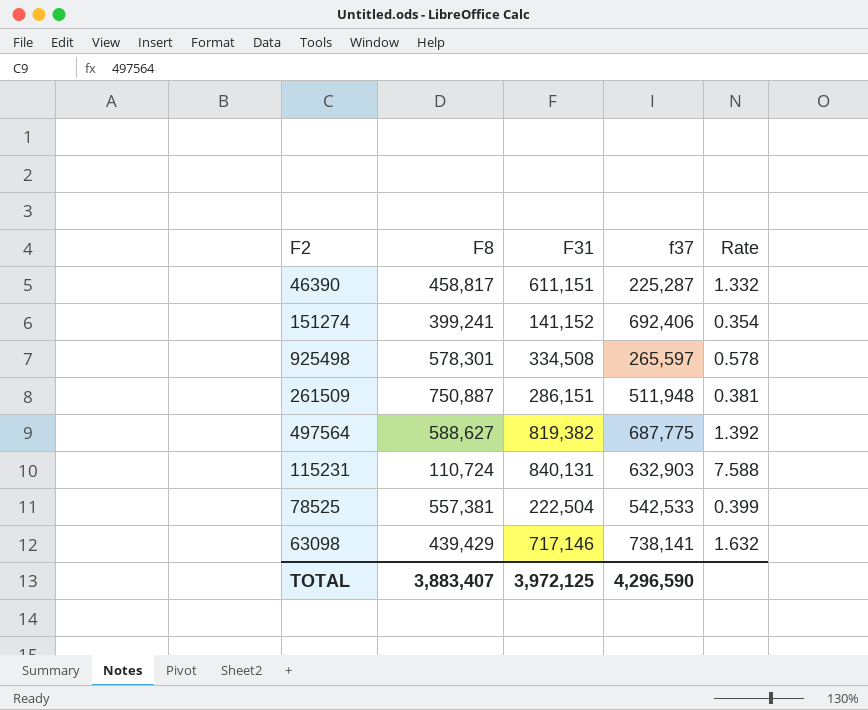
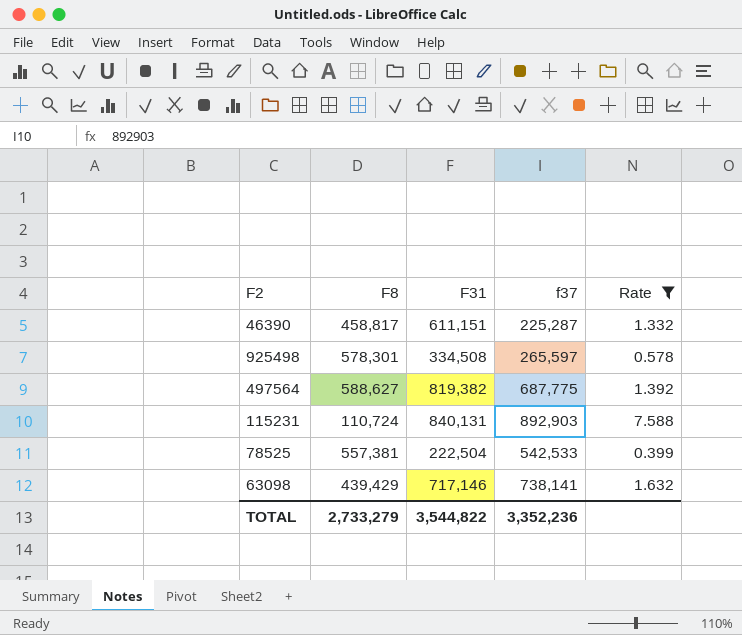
filter: none -> Rate >= 0.399
115231 | f37: 632,903 -> 892,903
TOTAL | F8: 3,883,407 -> 2,733,279
TOTAL | F31: 3,972,125 -> 3,544,822
TOTAL | f37: 4,296,590 -> 3,352,236

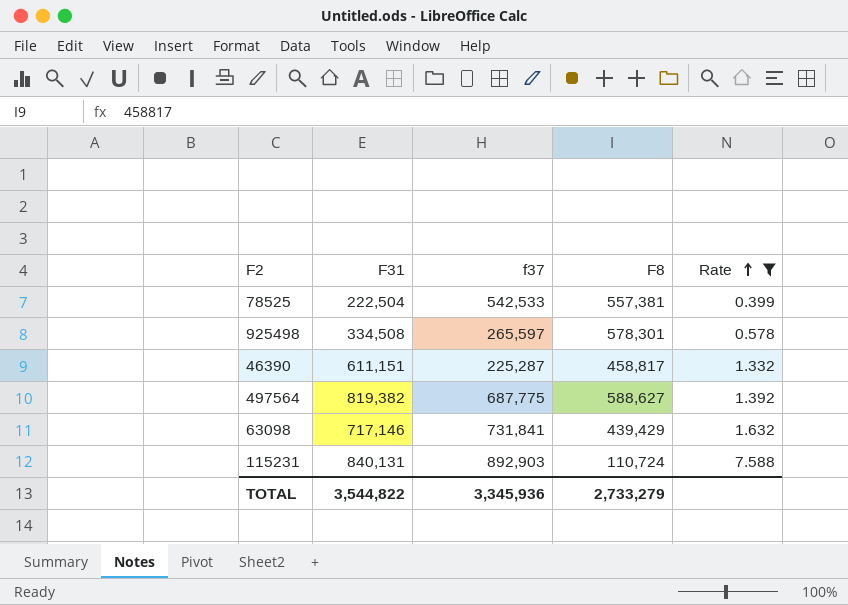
row order: none -> Rate ascending
column F8 | position: 2 -> 4
63098 | f37: 738,141 -> 731,841
TOTAL | f37: 3,352,236 -> 3,345,936

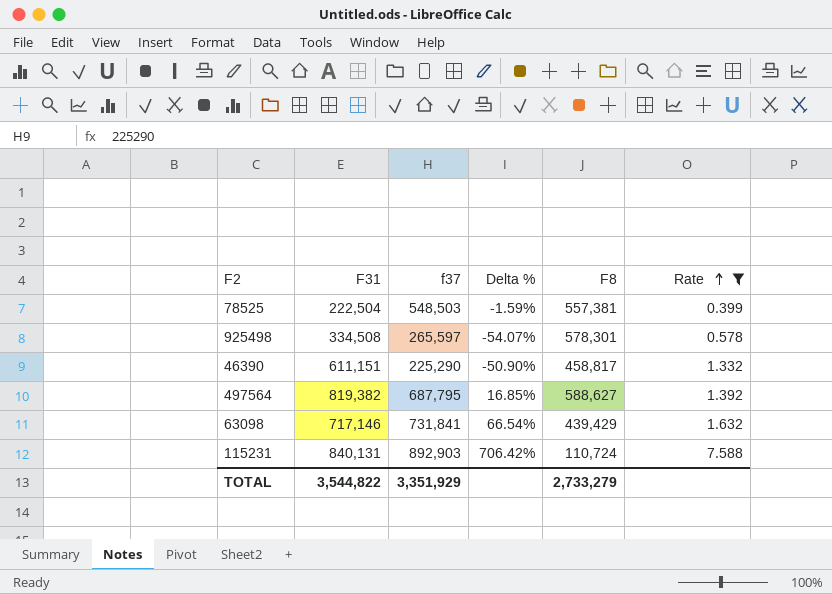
column Delta % | formula: none -> ([f37] - [F8]) / [F8]
78525 | f37: 542,533 -> 548,503
46390 | f37: 225,287 -> 225,290
497564 | f37: 687,775 -> 687,795
TOTAL | f37: 3,345,936 -> 3,351,929

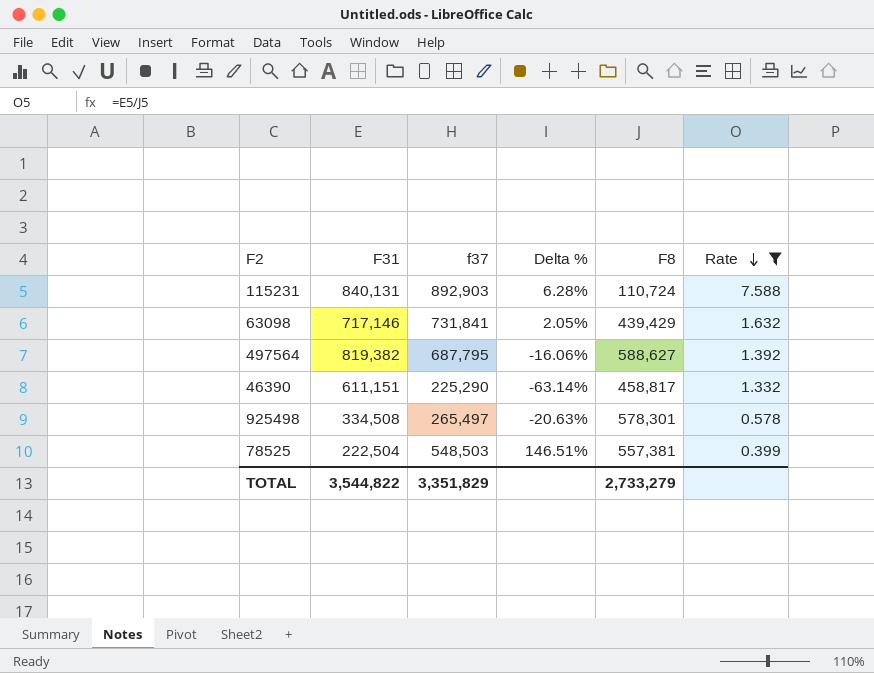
row order: Rate ascending -> Rate descending
column Delta % | formula: ([f37] - [F8]) / [F8] -> ([f37] - [F31]) / [F31]
925498 | f37: 265,597 -> 265,497
TOTAL | f37: 3,351,929 -> 3,351,829

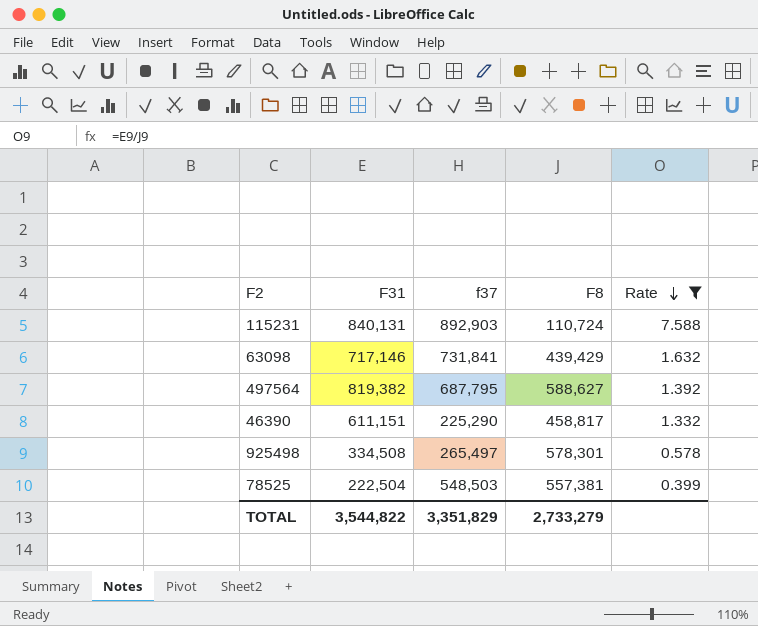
column Delta % | formula: ([f37] - [F31]) / [F31] -> none

